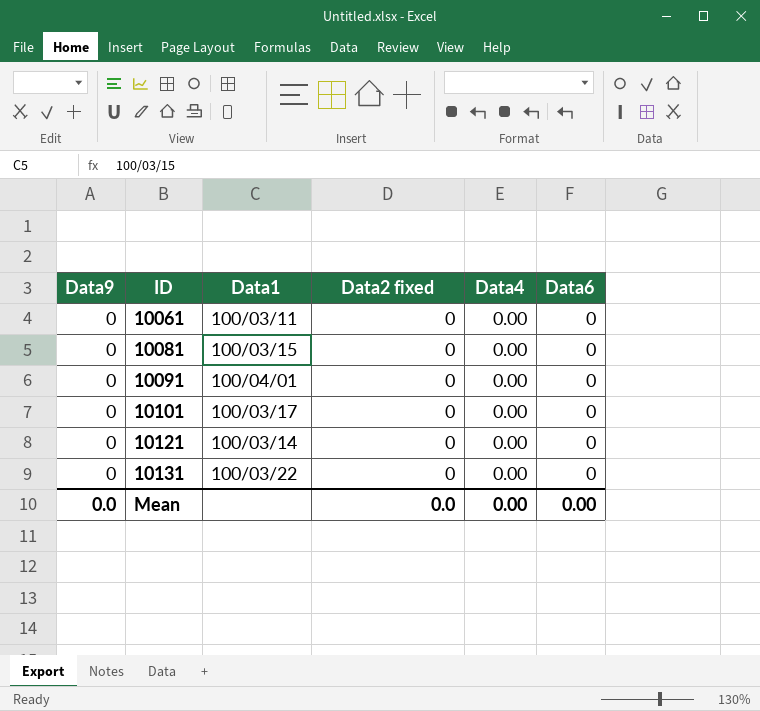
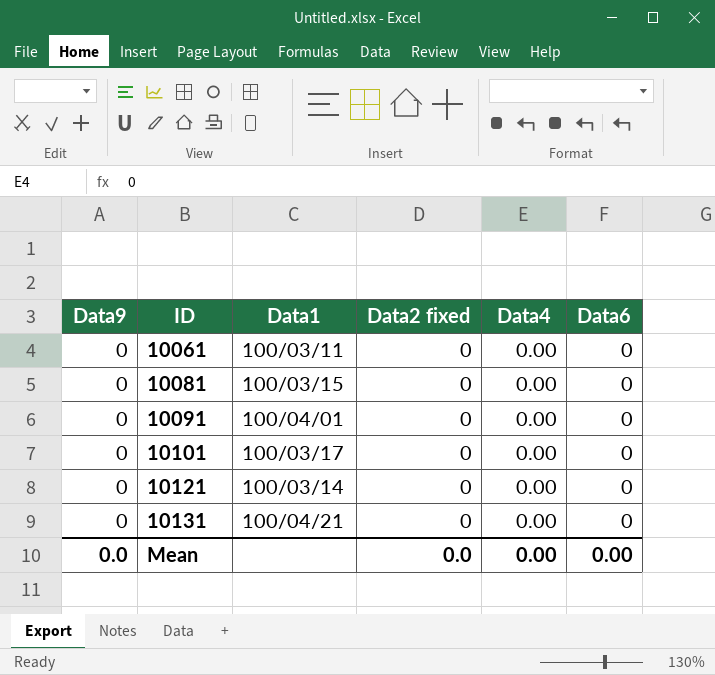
10131 | Data1: 100/03/22 -> 100/04/21

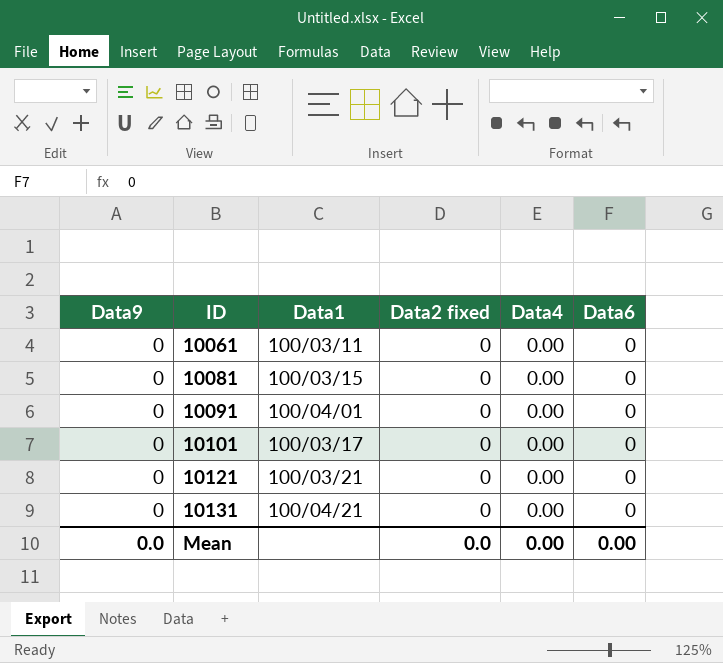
10121 | Data1: 100/03/14 -> 100/03/21

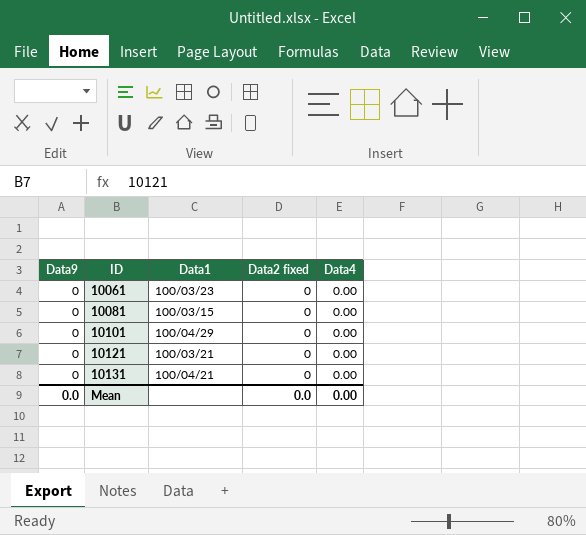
column Data6 | position: 6 -> none
row 10091: 0 | 100/04/01 | 0 | 0.00 | 0 -> none
10061 | Data1: 100/03/11 -> 100/03/23
10101 | Data1: 100/03/17 -> 100/04/29

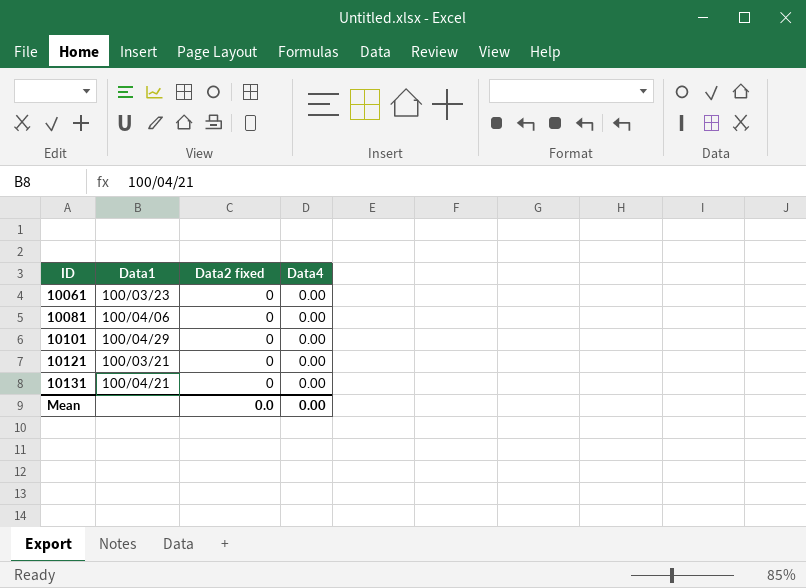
column Data9 | position: 1 -> none
10081 | Data1: 100/03/15 -> 100/04/06

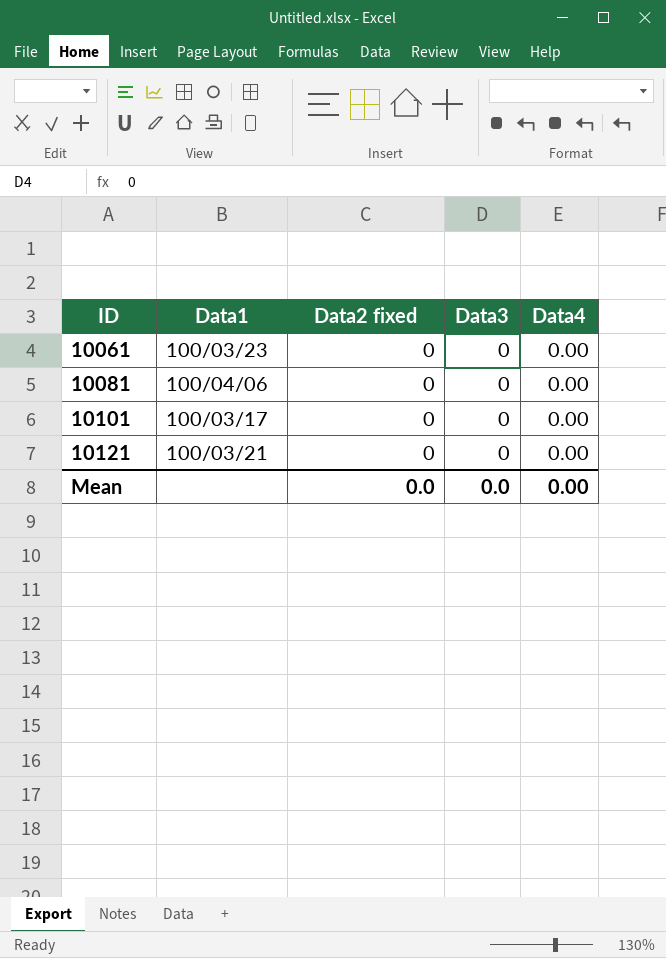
column Data3 | position: none -> 4
row 10131: 100/04/21 | 0 | 0.00 -> none
10101 | Data1: 100/04/29 -> 100/03/17

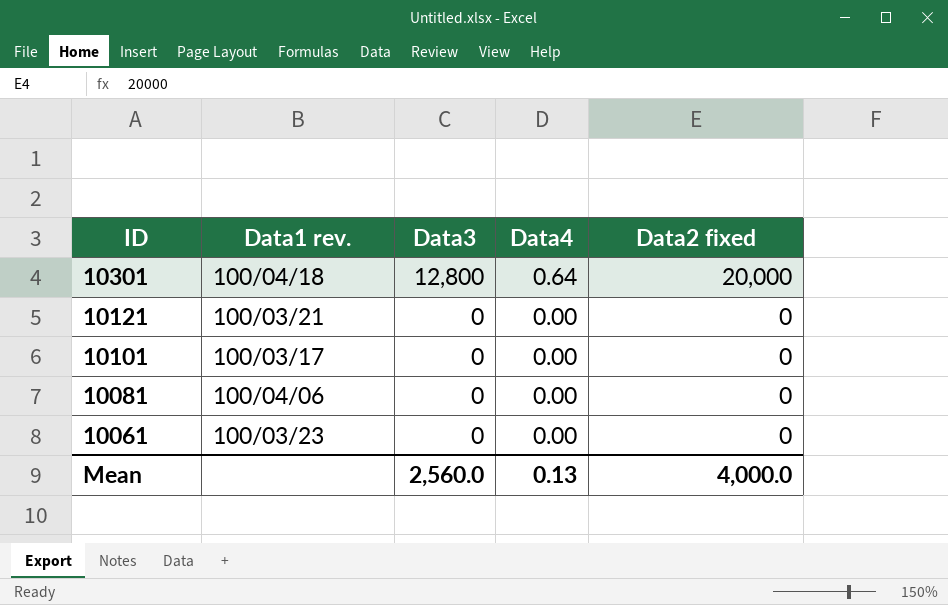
row order: ID ascending -> ID descending
column name: Data1 -> Data1 rev.
column Data2 fixed | position: 3 -> 5
row 10301: none -> 100/04/18 | 12,800 | 0.64 | 20,000
Mean | Data3: 0.0 -> 2,560.0
Mean | Data4: 0.00 -> 0.13
Mean | Data2 fixed: 0.0 -> 4,000.0

